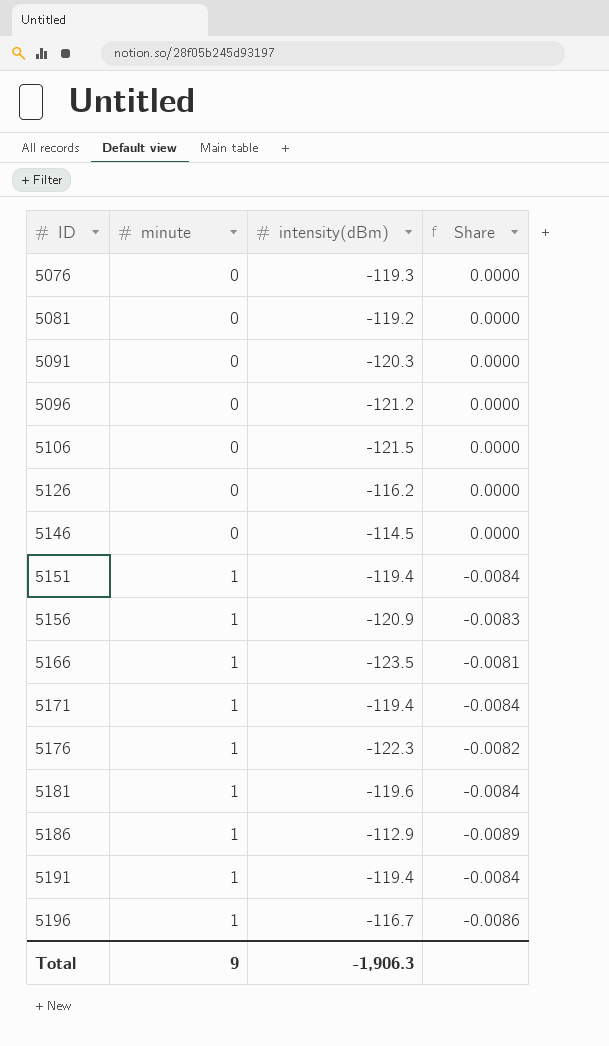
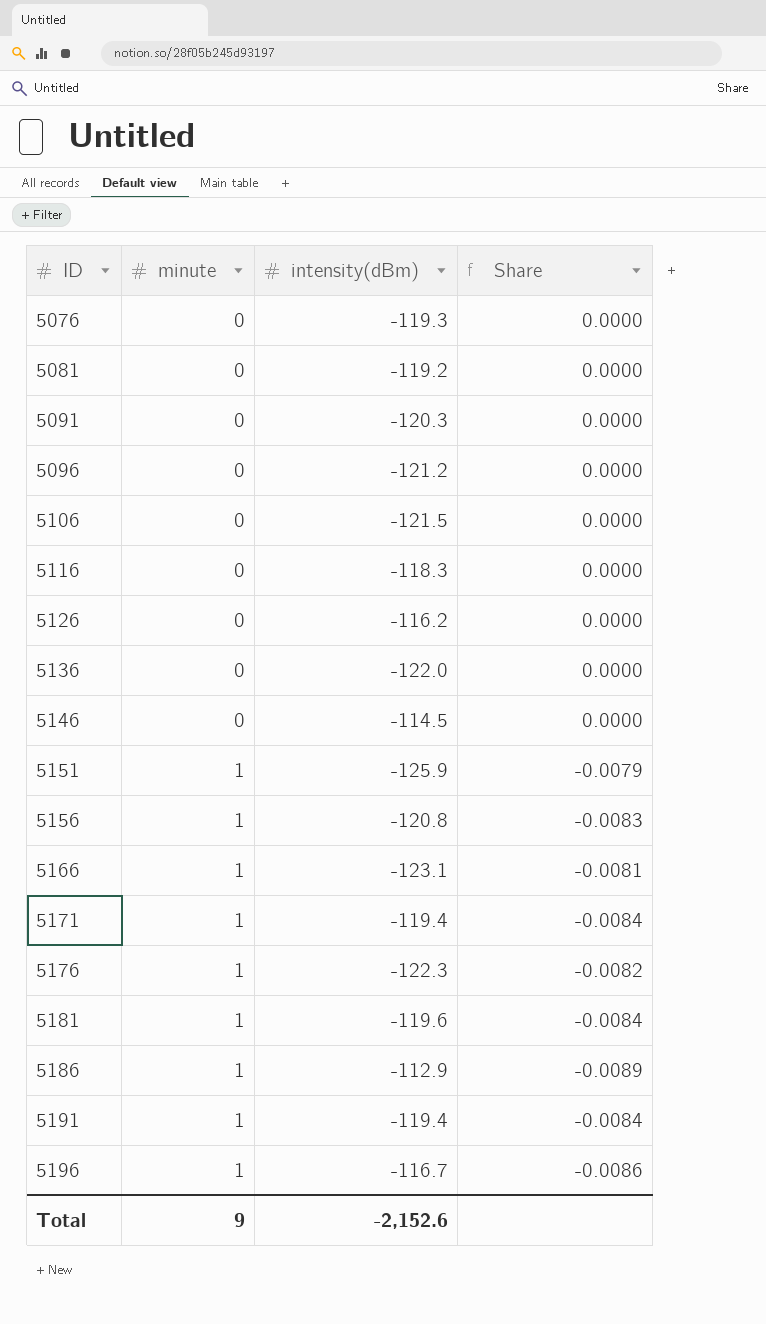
row 5116: none -> 0 | -118.3 | 0.0000
row 5136: none -> 0 | -122.0 | 0.0000
5151 | intensity(dBm): -119.4 -> -125.9
5151 | Share: -0.0084 -> -0.0079
5156 | intensity(dBm): -120.9 -> -120.8
5166 | intensity(dBm): -123.5 -> -123.1
Total | intensity(dBm): -1,906.3 -> -2,152.6

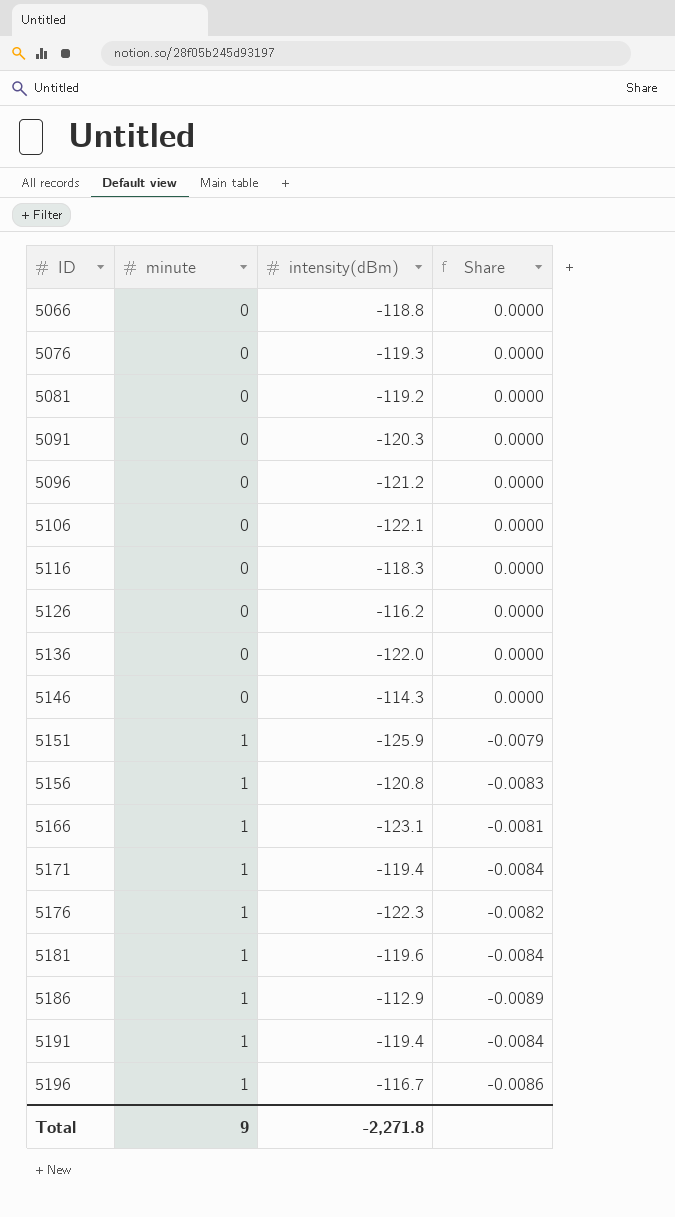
row 5066: none -> 0 | -118.8 | 0.0000
5106 | intensity(dBm): -121.5 -> -122.1
5146 | intensity(dBm): -114.5 -> -114.3
Total | intensity(dBm): -2,152.6 -> -2,271.8

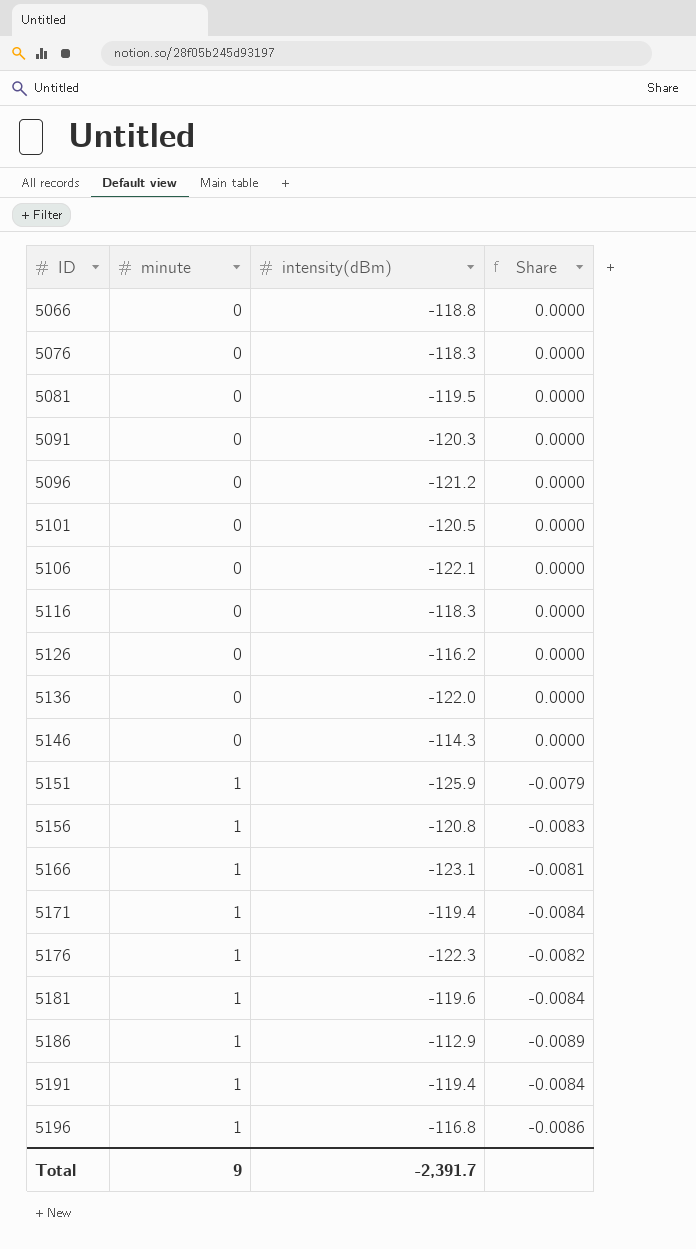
5076 | intensity(dBm): -119.3 -> -118.3
5081 | intensity(dBm): -119.2 -> -119.5
row 5101: none -> 0 | -120.5 | 0.0000
5196 | intensity(dBm): -116.7 -> -116.8
Total | intensity(dBm): -2,271.8 -> -2,391.7

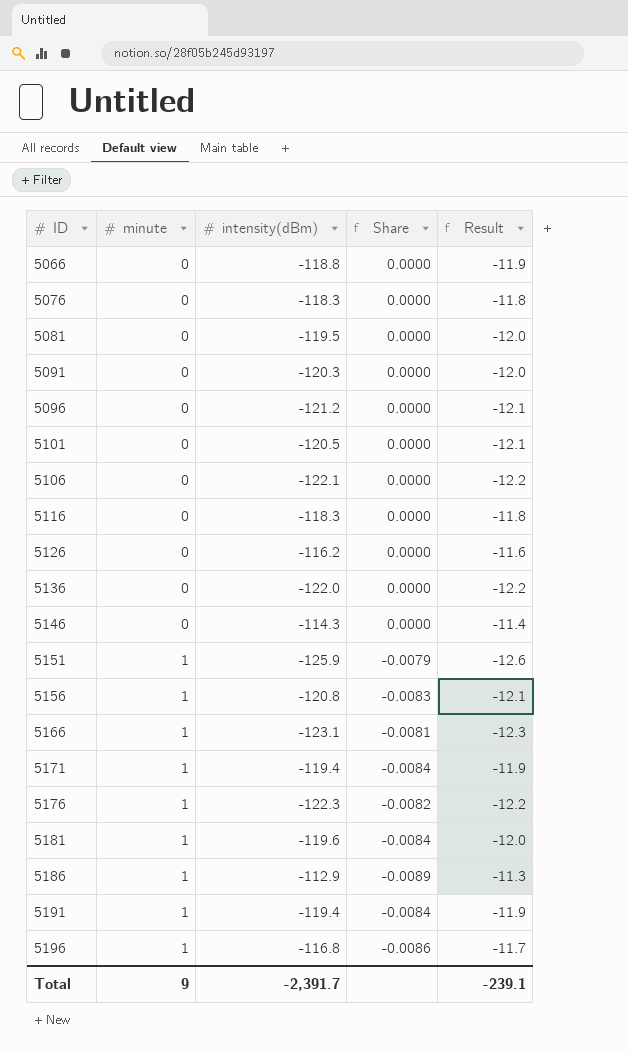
column Result | formula: none -> [intensity(dBm)] * 0.1

